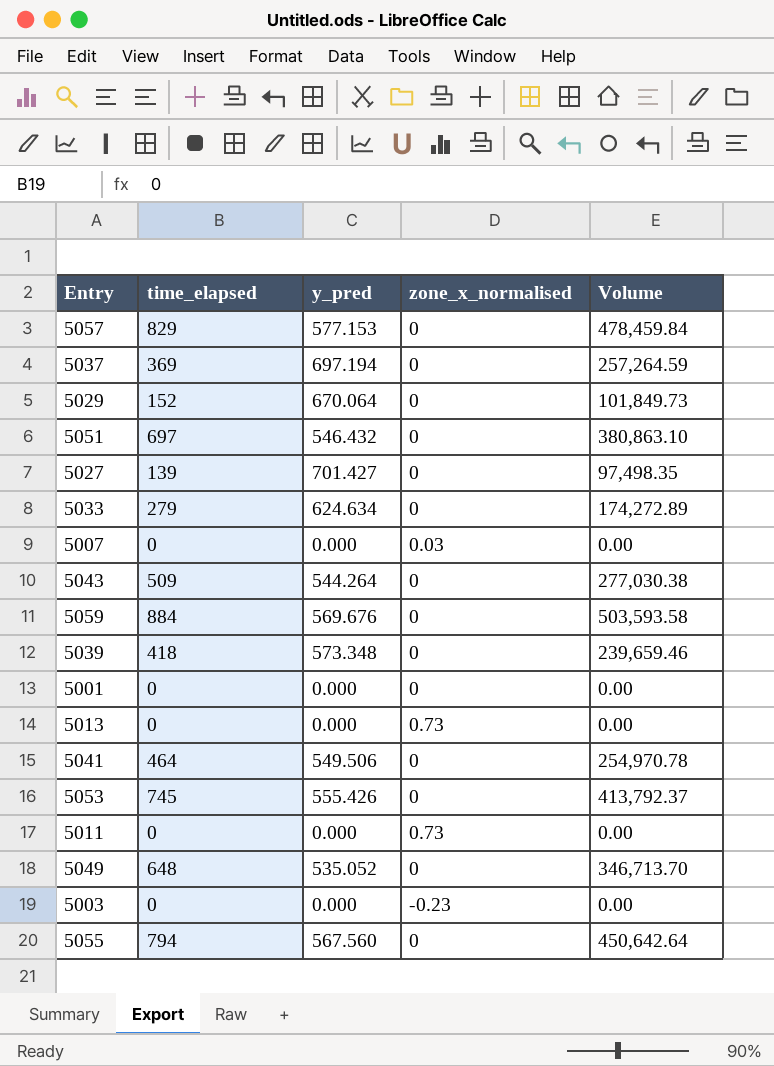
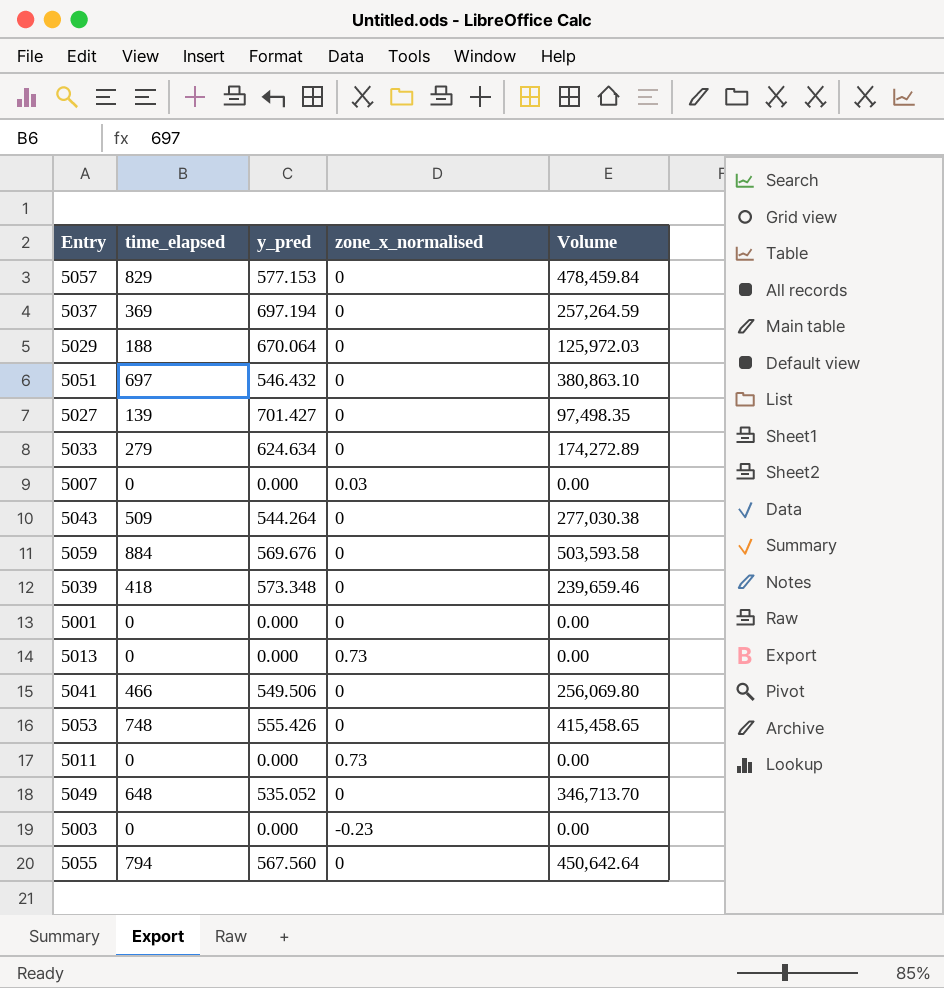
5029 | time_elapsed: 152 -> 188
5029 | Volume: 101,849.73 -> 125,972.03
5041 | time_elapsed: 464 -> 466
5041 | Volume: 254,970.78 -> 256,069.80
5053 | time_elapsed: 745 -> 748
5053 | Volume: 413,792.37 -> 415,458.65

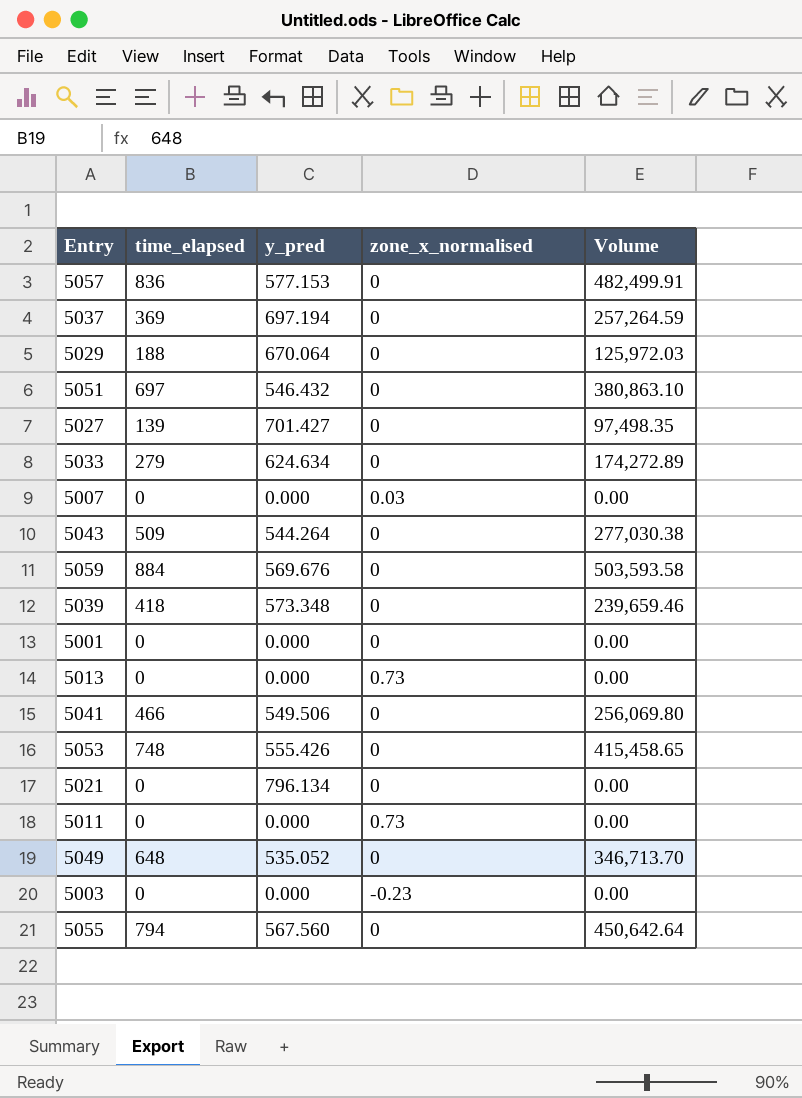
5057 | time_elapsed: 829 -> 836
5057 | Volume: 478,459.84 -> 482,499.91
row 5021: none -> 0 | 796.134 | 0 | 0.00

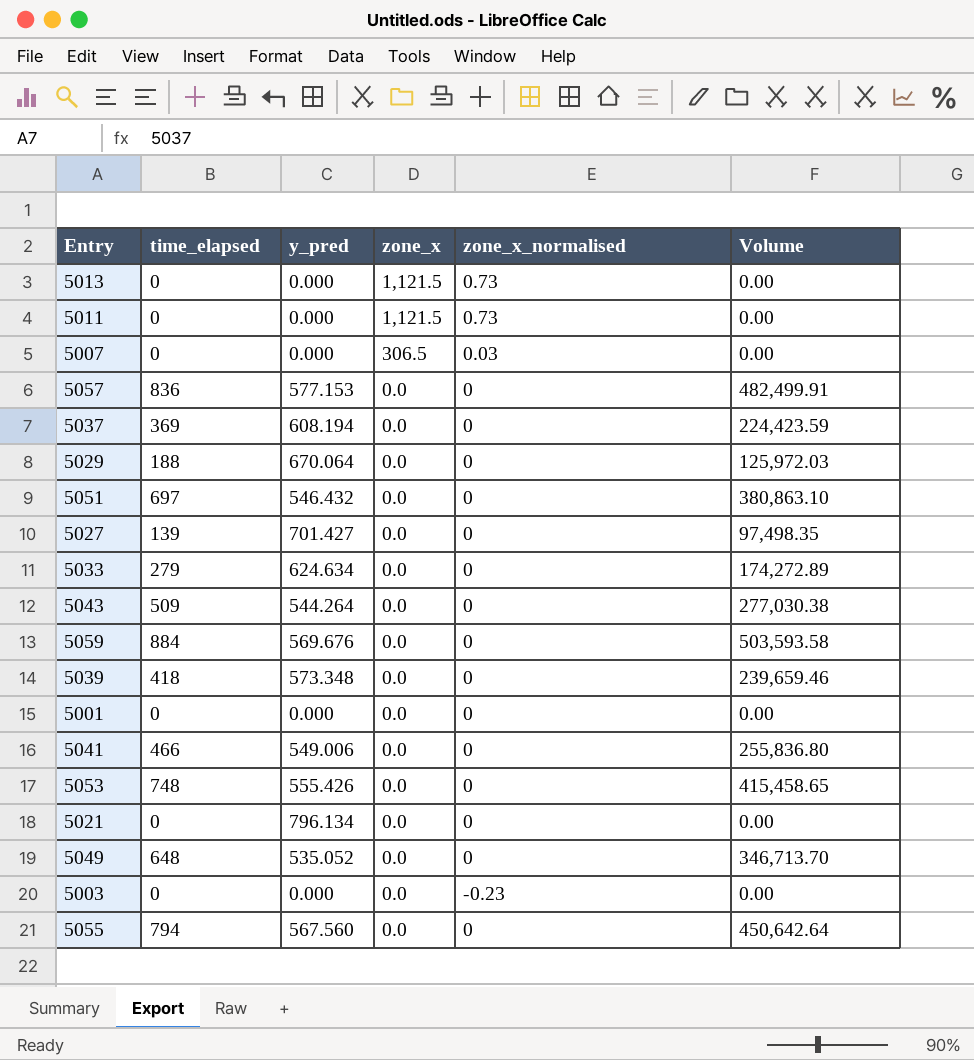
row order: none -> zone_x descending
column zone_x | position: none -> 4
5037 | y_pred: 697.194 -> 608.194
5037 | Volume: 257,264.59 -> 224,423.59
5041 | y_pred: 549.506 -> 549.006
5041 | Volume: 256,069.80 -> 255,836.80

